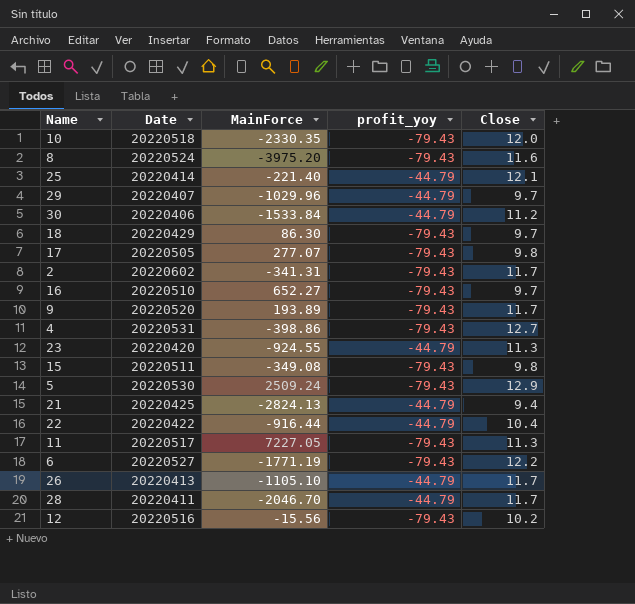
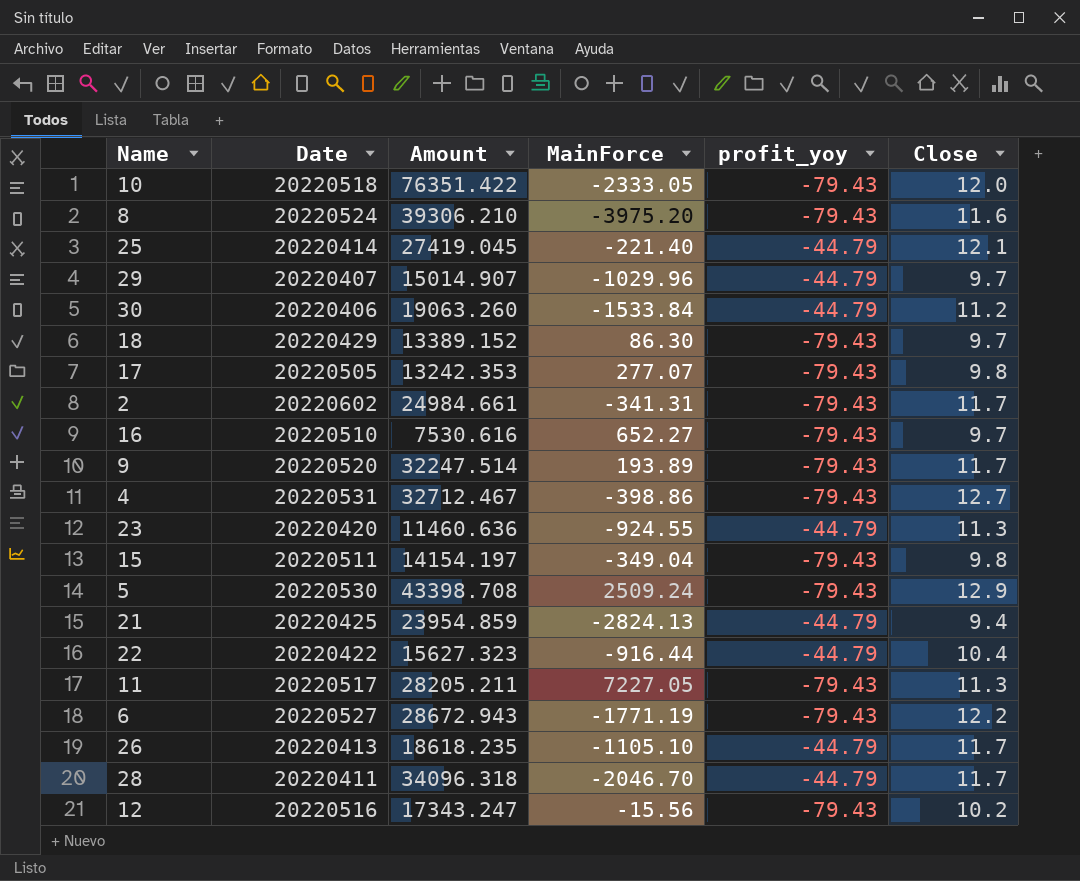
column Amount | position: none -> 3
10 | MainForce: -2330.35 -> -2333.05
15 | MainForce: -349.08 -> -349.04

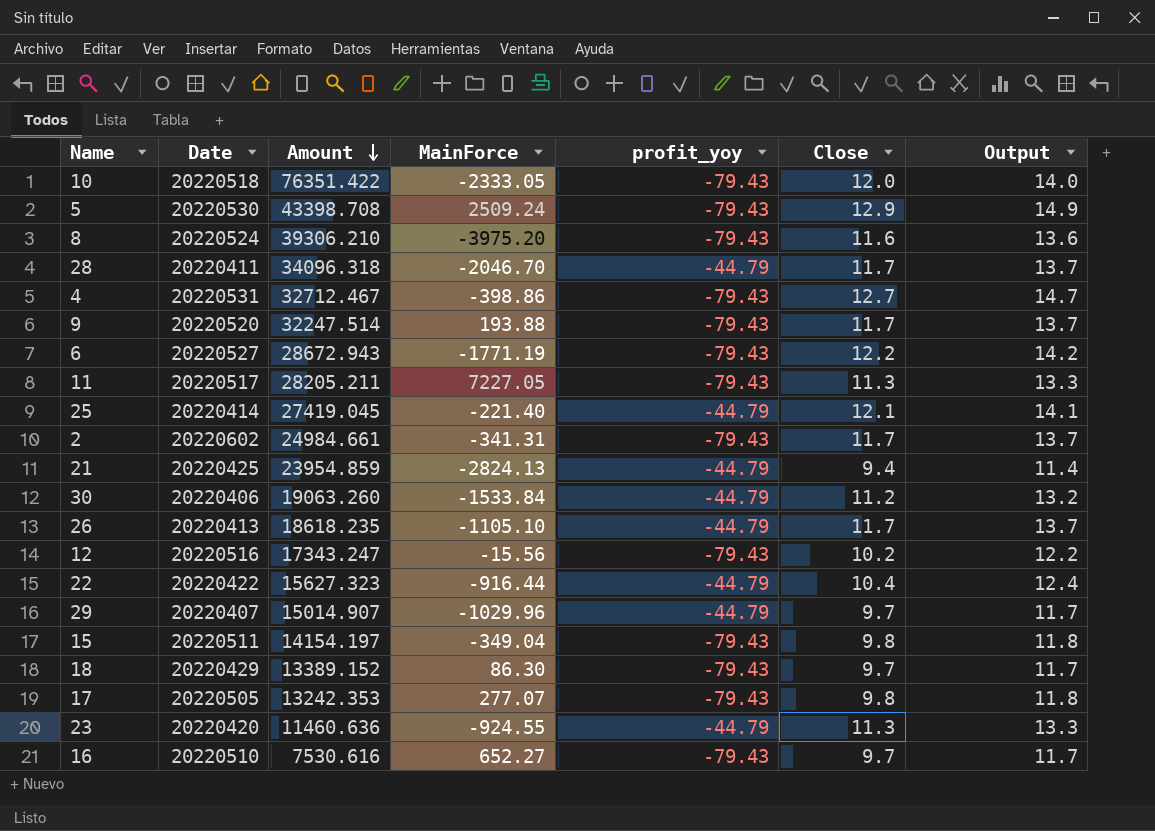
row order: none -> Amount descending
column Output | formula: none -> [Close] + 2
9 | MainForce: 193.89 -> 193.88

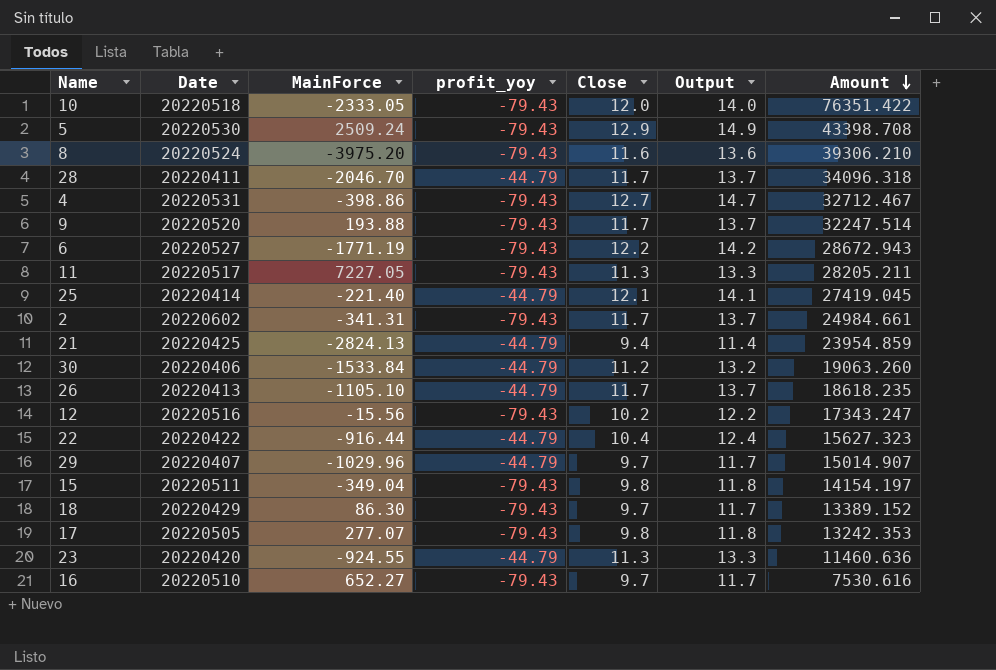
column Amount | position: 3 -> 7

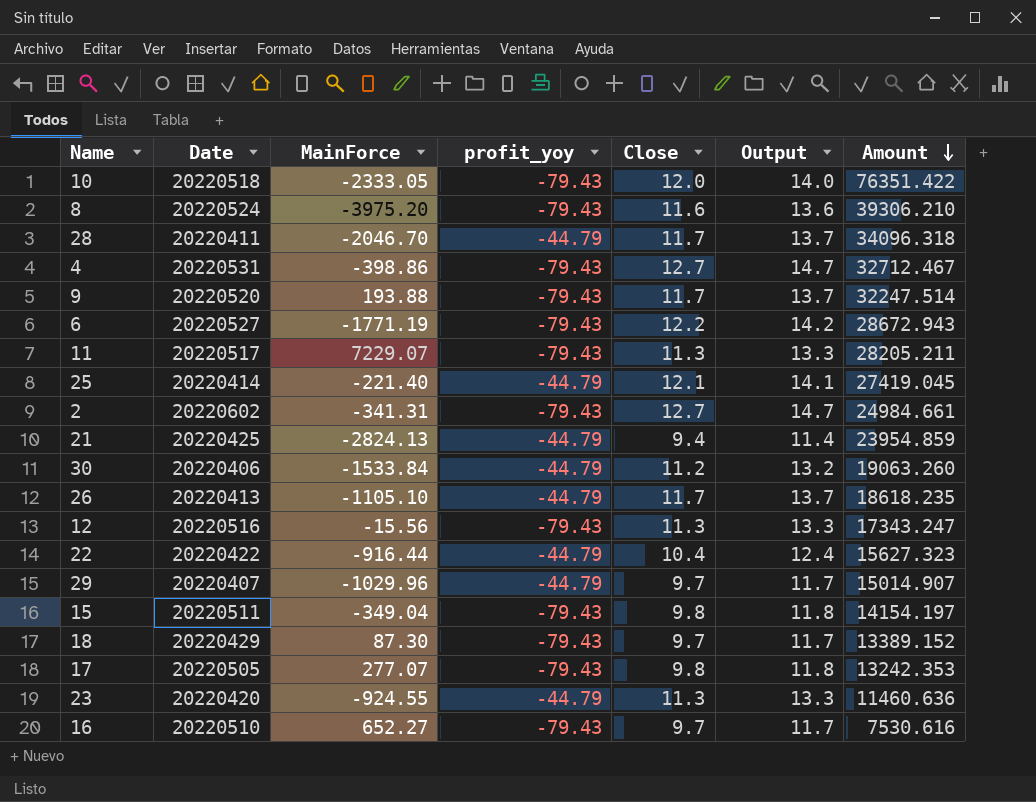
row 5: 20220530 | 2509.24 | -79.43 | 12.9 | 14.9 | 43398.708 -> none
11 | MainForce: 7227.05 -> 7229.07
2 | Close: 11.7 -> 12.7
2 | Output: 13.7 -> 14.7
12 | Close: 10.2 -> 11.3
12 | Output: 12.2 -> 13.3
18 | MainForce: 86.30 -> 87.30

